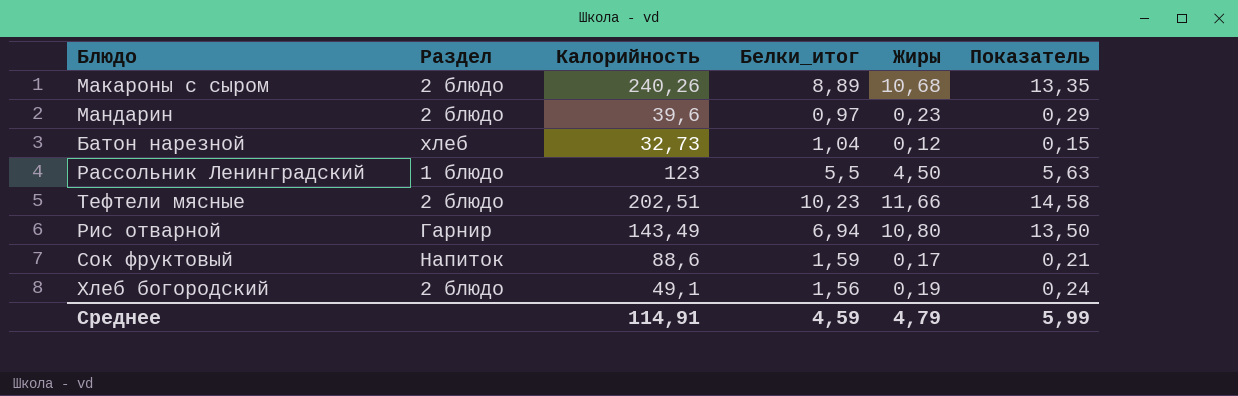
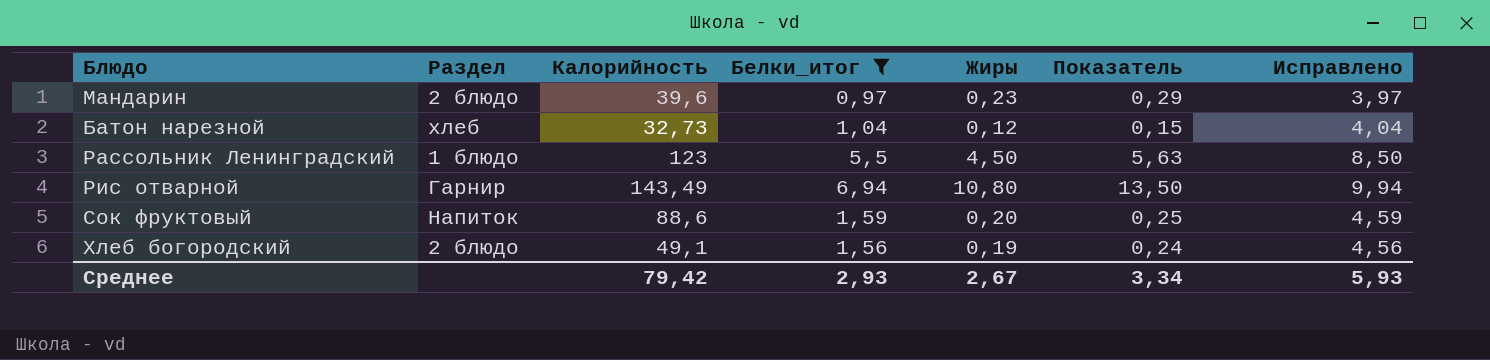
filter: none -> Белки_итог <= 6,94
column Исправлено | formula: none -> [Белки_итог] + 3
Сок фруктовый | Жиры: 0,17 -> 0,20
Сок фруктовый | Показатель: 0,21 -> 0,25
Среднее | Калорийность: 114,91 -> 79,42
Среднее | Белки_итог: 4,59 -> 2,93
Среднее | Жиры: 4,79 -> 2,67
Среднее | Показатель: 5,99 -> 3,34

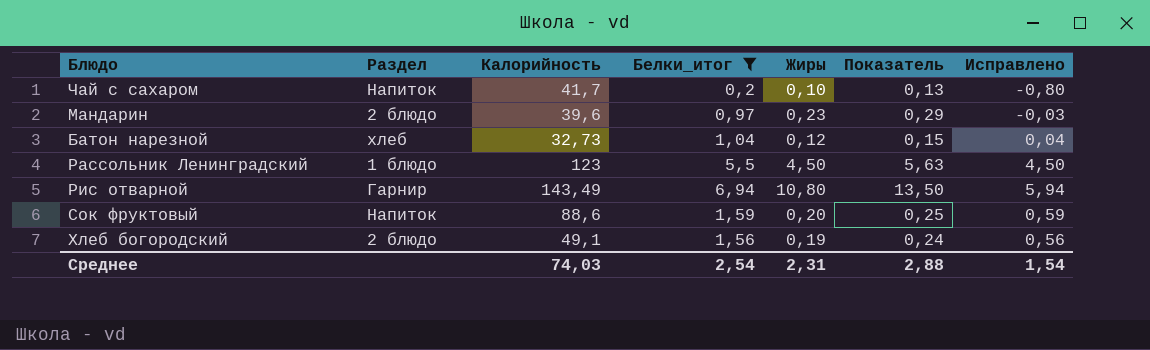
column Исправлено | formula: [Белки_итог] + 3 -> [Белки_итог] - 1
row Чай с сахаром: none -> Напиток | 41,7 | 0,2 | 0,10 | 0,13 | -0,80
Среднее | Калорийность: 79,42 -> 74,03
Среднее | Белки_итог: 2,93 -> 2,54
Среднее | Жиры: 2,67 -> 2,31
Среднее | Показатель: 3,34 -> 2,88
Среднее | Исправлено: 5,93 -> 1,54

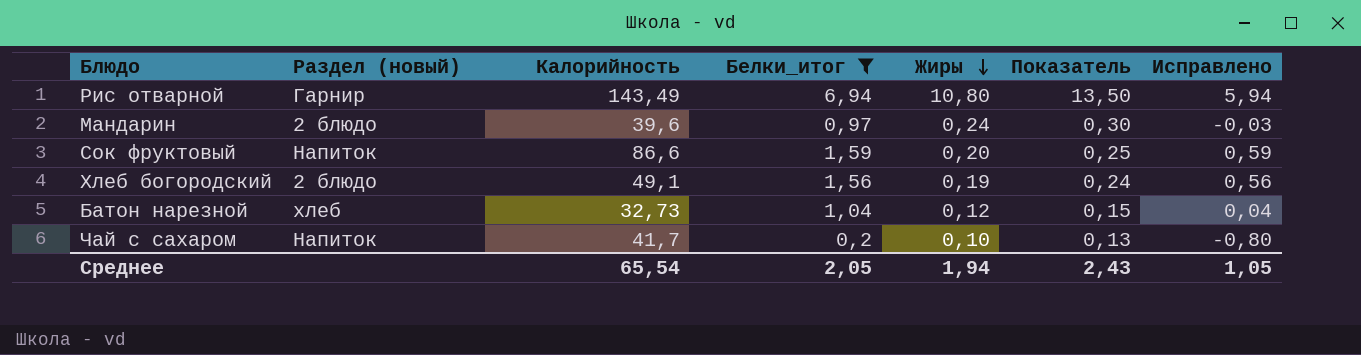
row order: none -> Жиры descending
column name: Раздел -> Раздел (новый)
row Рассольник Ленинградский: 1 блюдо | 123 | 5,5 | 4,50 | 5,63 | 4,50 -> none
Мандарин | Жиры: 0,23 -> 0,24
Мандарин | Показатель: 0,29 -> 0,30
Сок фруктовый | Калорийность: 88,6 -> 86,6
Среднее | Калорийность: 74,03 -> 65,54
Среднее | Белки_итог: 2,54 -> 2,05
Среднее | Жиры: 2,31 -> 1,94
Среднее | Показатель: 2,88 -> 2,43
Среднее | Исправлено: 1,54 -> 1,05

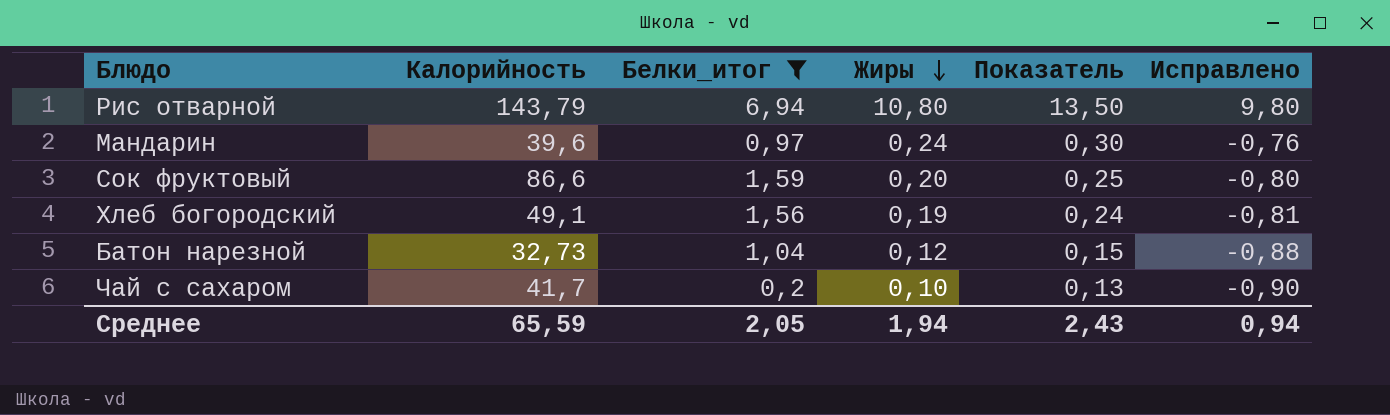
column Раздел (новый) | position: 2 -> none
column Исправлено | formula: [Белки_итог] - 1 -> [Жиры] - 1
Рис отварной | Калорийность: 143,49 -> 143,79
Среднее | Калорийность: 65,54 -> 65,59
Среднее | Исправлено: 1,05 -> 0,94

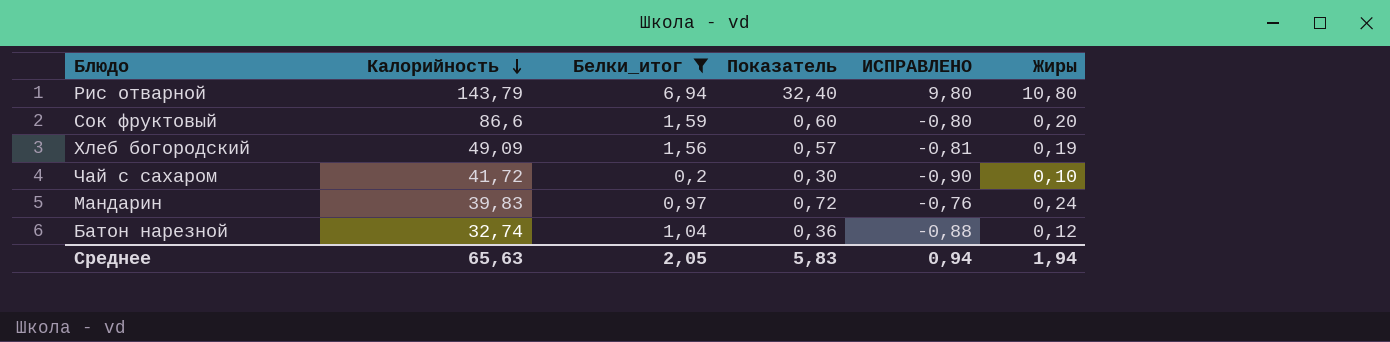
row order: Жиры descending -> Калорийность descending
column Показатель | formula: [Жиры] * 1,25 -> [Жиры] * 3
column name: Исправлено -> ИСПРАВЛЕНО
column Жиры | position: 4 -> 6
Хлеб богородский | Калорийность: 49,1 -> 49,09
Чай с сахаром | Калорийность: 41,7 -> 41,72
Мандарин | Калорийность: 39,6 -> 39,83
Батон нарезной | Калорийность: 32,73 -> 32,74
Среднее | Калорийность: 65,59 -> 65,63
Среднее | Показатель: 2,43 -> 5,83

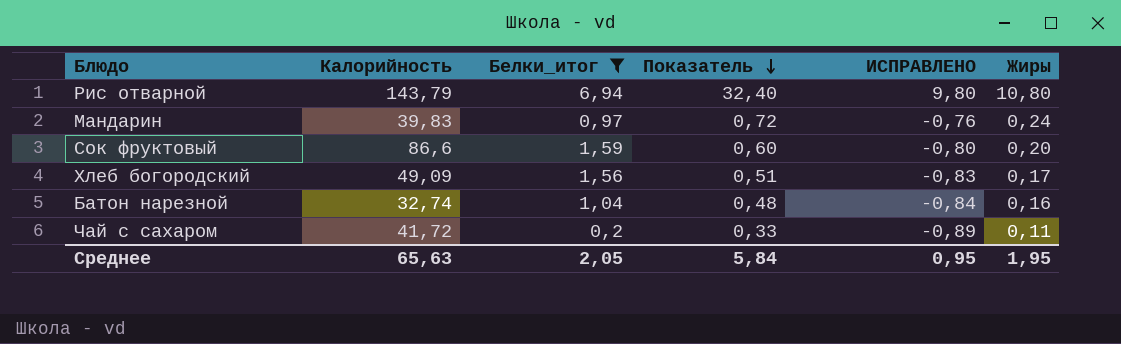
row order: Калорийность descending -> Показатель descending
Хлеб богородский | Показатель: 0,57 -> 0,51
Хлеб богородский | ИСПРАВЛЕНО: -0,81 -> -0,83
Хлеб богородский | Жиры: 0,19 -> 0,17
Батон нарезной | Показатель: 0,36 -> 0,48
Батон нарезной | ИСПРАВЛЕНО: -0,88 -> -0,84
Батон нарезной | Жиры: 0,12 -> 0,16
Чай с сахаром | Показатель: 0,30 -> 0,33
Чай с сахаром | ИСПРАВЛЕНО: -0,90 -> -0,89
Чай с сахаром | Жиры: 0,10 -> 0,11
Среднее | Показатель: 5,83 -> 5,84
Среднее | ИСПРАВЛЕНО: 0,94 -> 0,95
Среднее | Жиры: 1,94 -> 1,95

